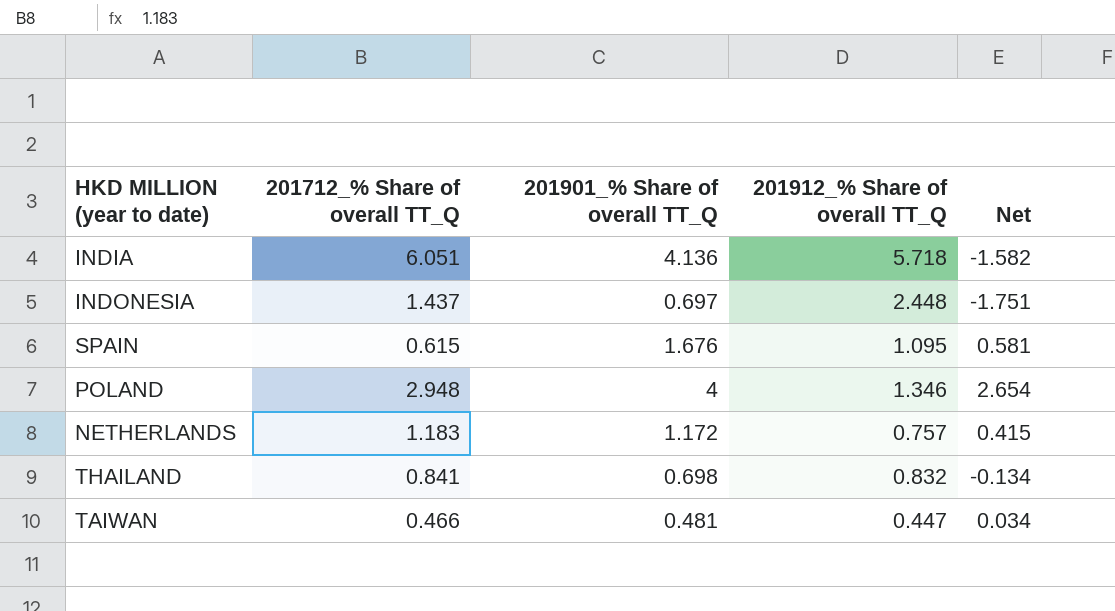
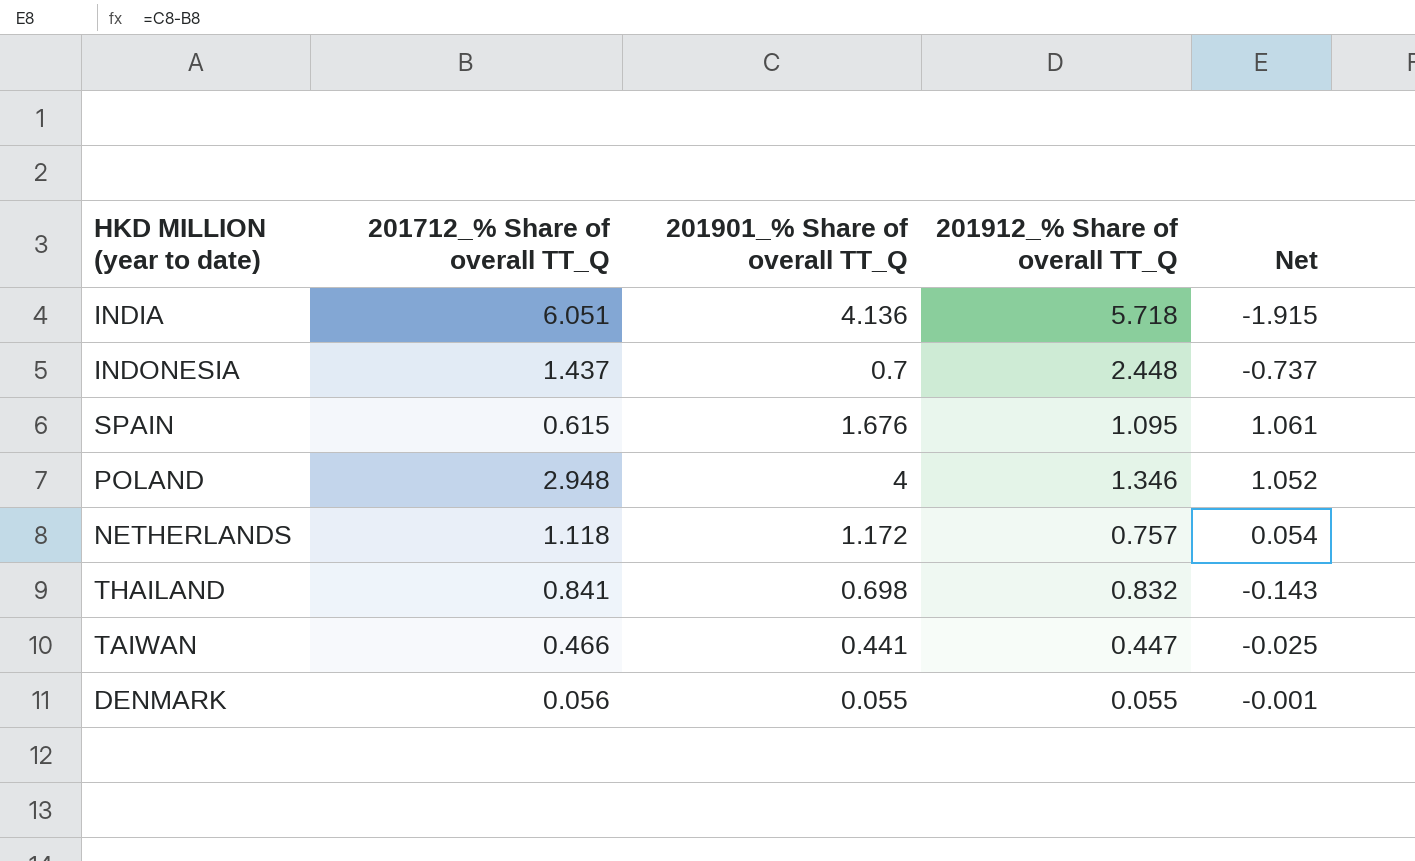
column Net | formula: [201901_% Share of overall TT_Q] - [201912_% Share of overall TT_Q] -> [201901_% Share of overall TT_Q] - [201712_% Share of overall TT_Q]
INDONESIA | 201901_% Share of overall TT_Q: 0.697 -> 0.7
NETHERLANDS | 201712_% Share of overall TT_Q: 1.183 -> 1.118
TAIWAN | 201901_% Share of overall TT_Q: 0.481 -> 0.441
row DENMARK: none -> 0.056 | 0.055 | 0.055 | -0.001

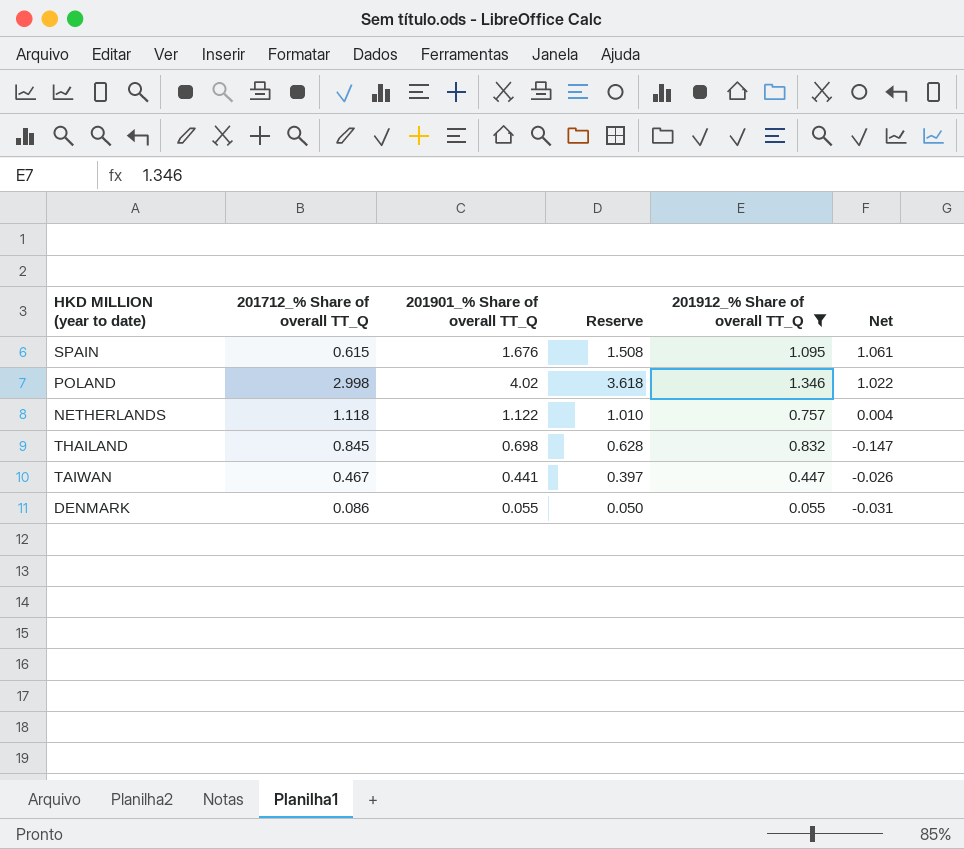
filter: none -> 201912_% Share of overall TT_Q <= 1.346
column Reserve | formula: none -> [201901_% Share of overall TT_Q] * 0.9
POLAND | 201712_% Share of overall TT_Q: 2.948 -> 2.998
POLAND | 201901_% Share of overall TT_Q: 4 -> 4.02
POLAND | Net: 1.052 -> 1.022
NETHERLANDS | 201901_% Share of overall TT_Q: 1.172 -> 1.122
NETHERLANDS | Net: 0.054 -> 0.004
THAILAND | 201712_% Share of overall TT_Q: 0.841 -> 0.845
THAILAND | Net: -0.143 -> -0.147
TAIWAN | 201712_% Share of overall TT_Q: 0.466 -> 0.467
TAIWAN | Net: -0.025 -> -0.026
DENMARK | 201712_% Share of overall TT_Q: 0.056 -> 0.086
DENMARK | Net: -0.001 -> -0.031

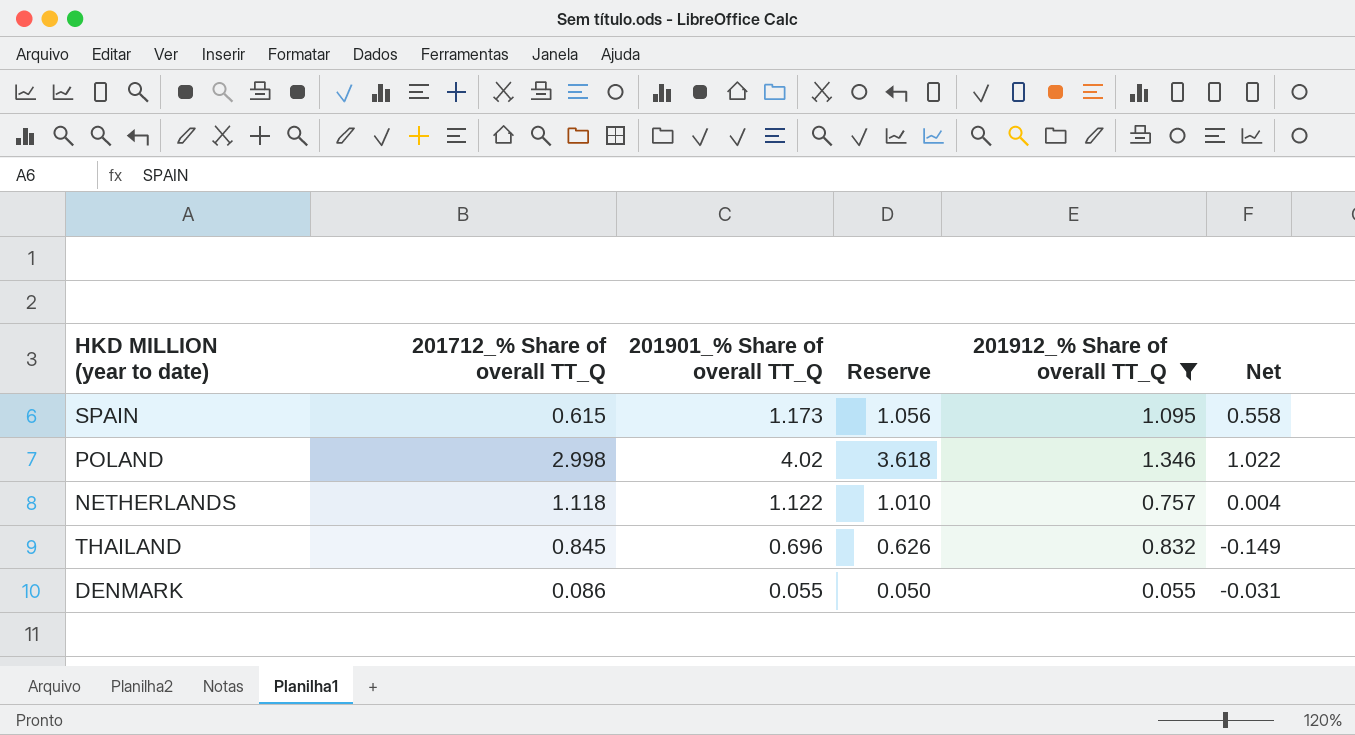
row TAIWAN: 0.467 | 0.441 | 0.397 | 0.447 | -0.026 -> none
SPAIN | 201901_% Share of overall TT_Q: 1.676 -> 1.173
SPAIN | Reserve: 1.508 -> 1.056
SPAIN | Net: 1.061 -> 0.558
THAILAND | 201901_% Share of overall TT_Q: 0.698 -> 0.696
THAILAND | Reserve: 0.628 -> 0.626
THAILAND | Net: -0.147 -> -0.149

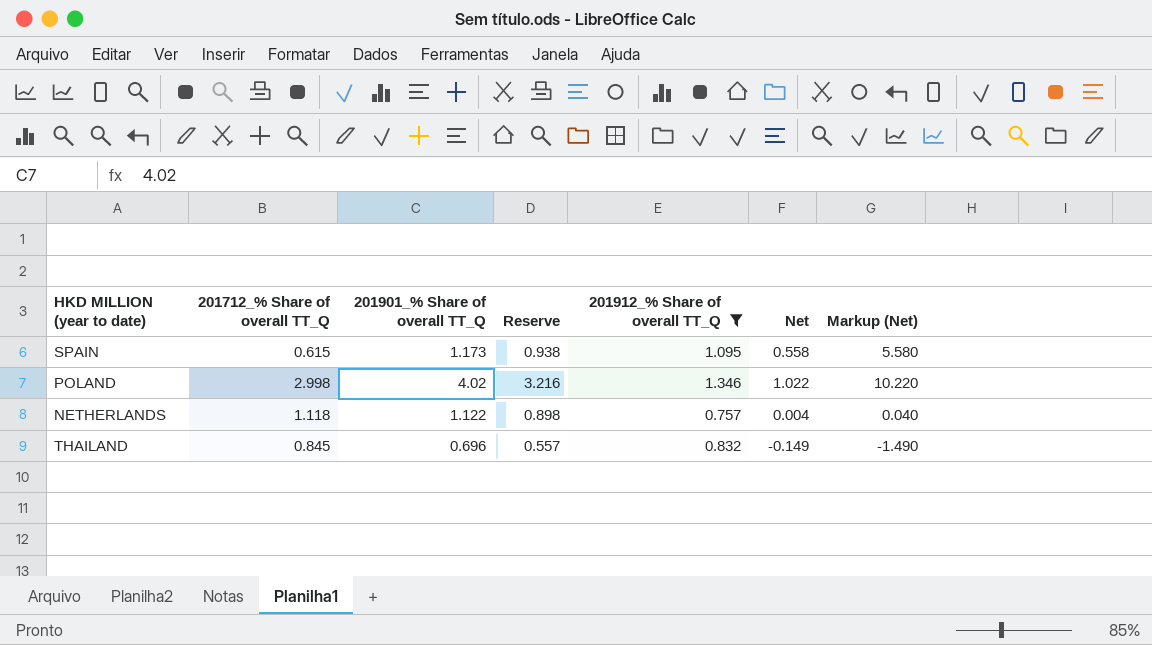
column Reserve | formula: [201901_% Share of overall TT_Q] * 0.9 -> [201901_% Share of overall TT_Q] * 0.8
column Markup (Net) | formula: none -> [Net] * 10
row DENMARK: 0.086 | 0.055 | 0.050 | 0.055 | -0.031 -> none

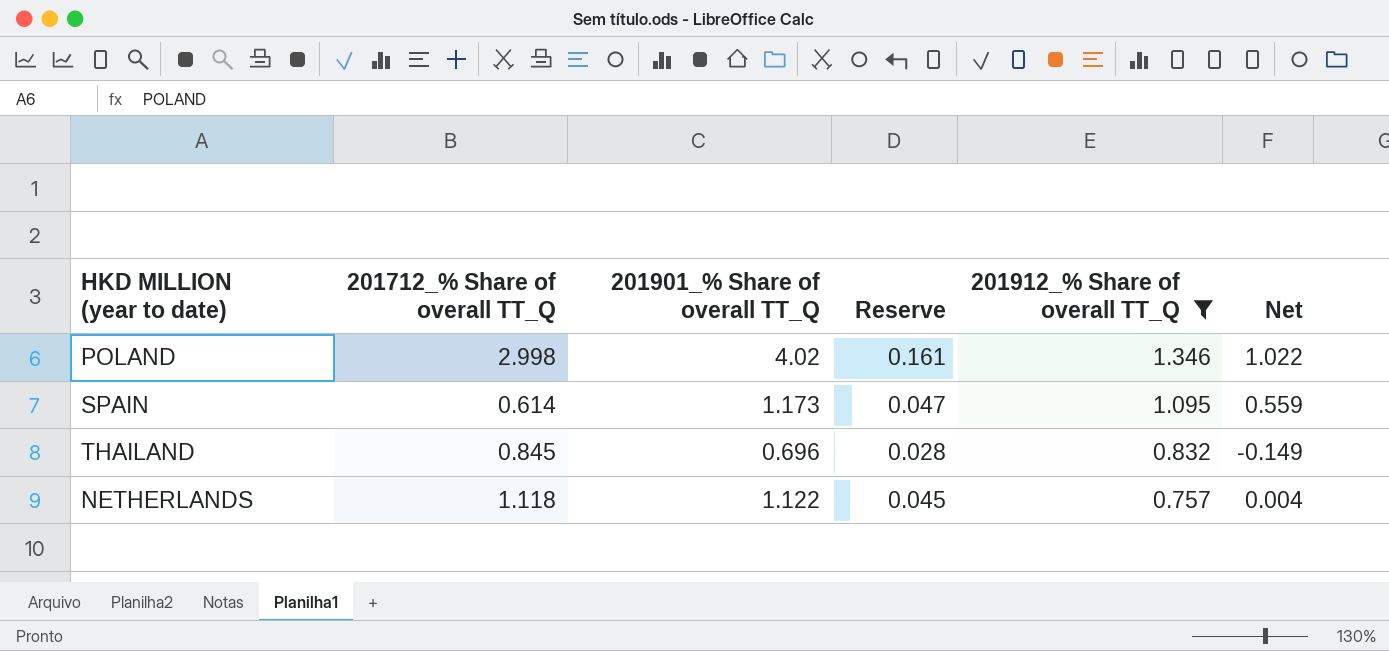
row order: none -> 201912_% Share of overall TT_Q descending
column Markup (Net) | formula: [Net] * 10 -> none
column Reserve | formula: [201901_% Share of overall TT_Q] * 0.8 -> [201901_% Share of overall TT_Q] * 0.04
SPAIN | 201712_% Share of overall TT_Q: 0.615 -> 0.614
SPAIN | Net: 0.558 -> 0.559

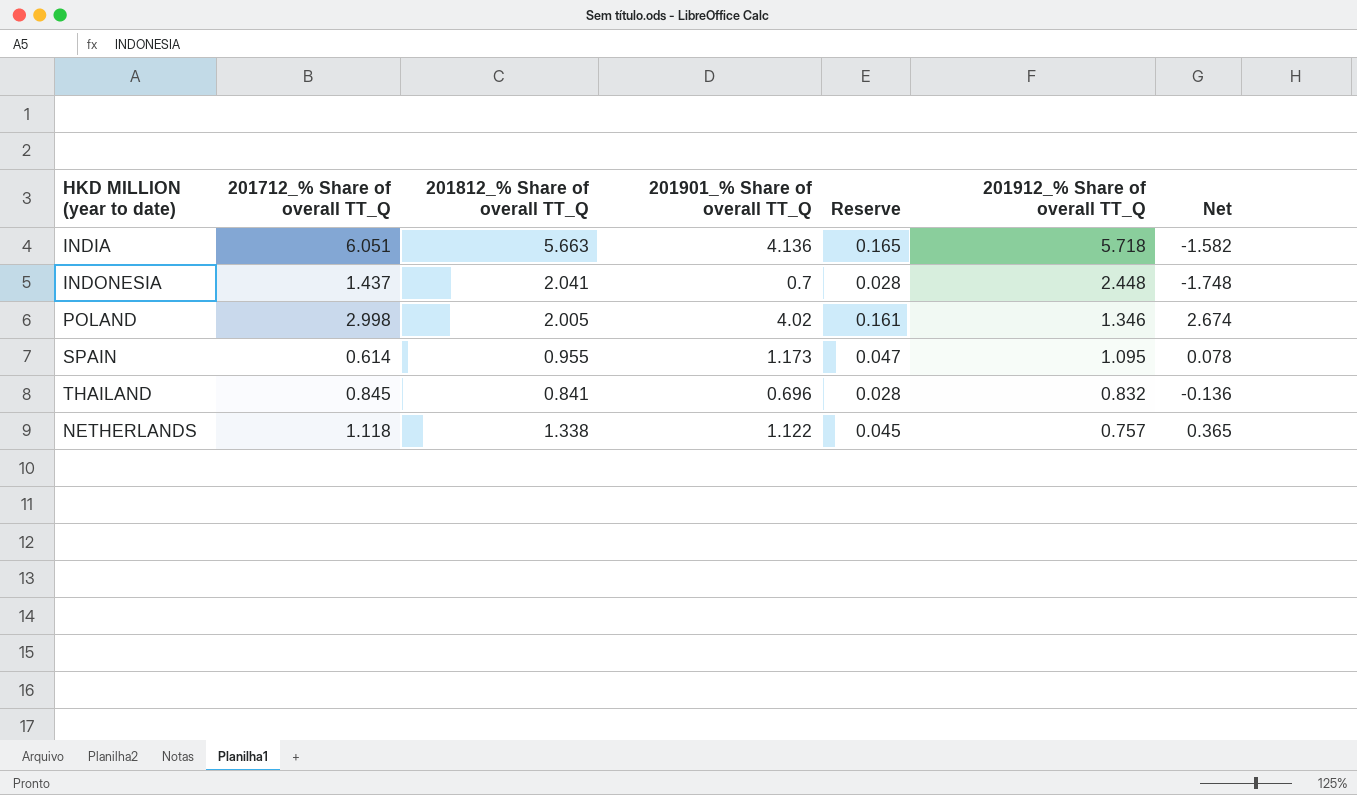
filter: 201912_% Share of overall TT_Q <= 1.346 -> none
column 201812_% Share of overall TT_Q | position: none -> 3
column Net | formula: [201901_% Share of overall TT_Q] - [201712_% Share of overall TT_Q] -> [201901_% Share of overall TT_Q] - [201912_% Share of overall TT_Q]

